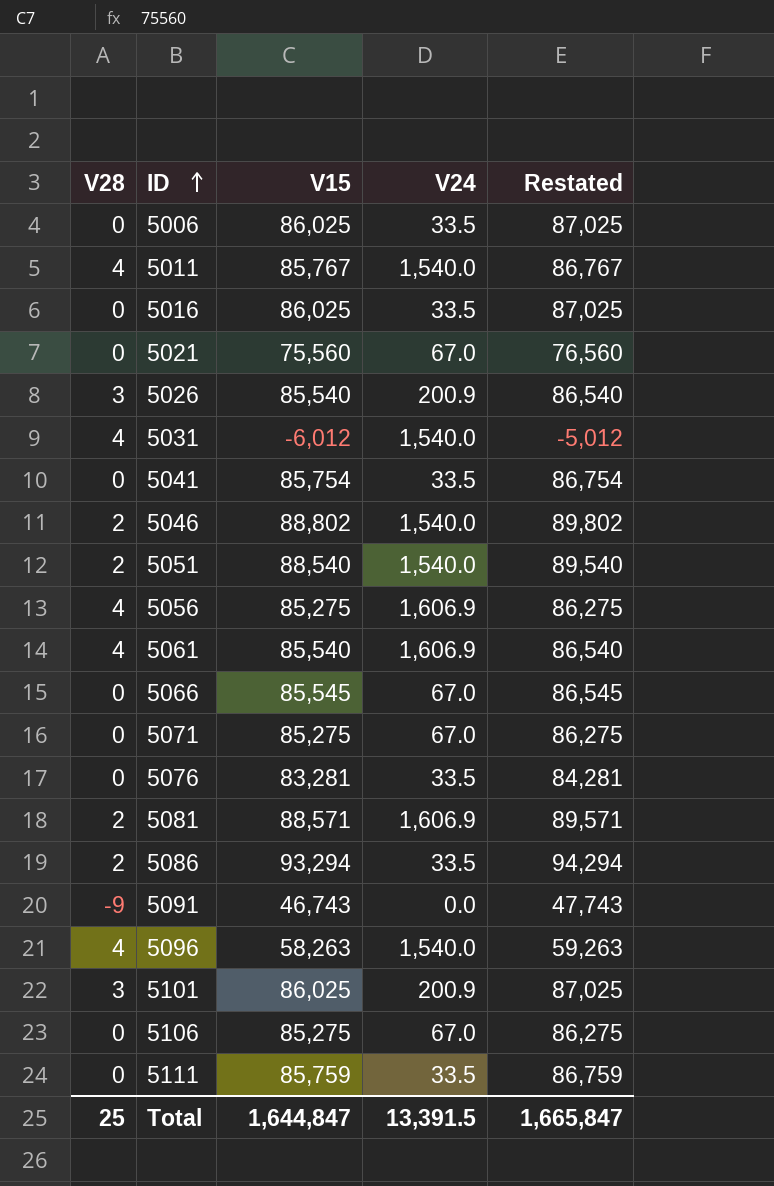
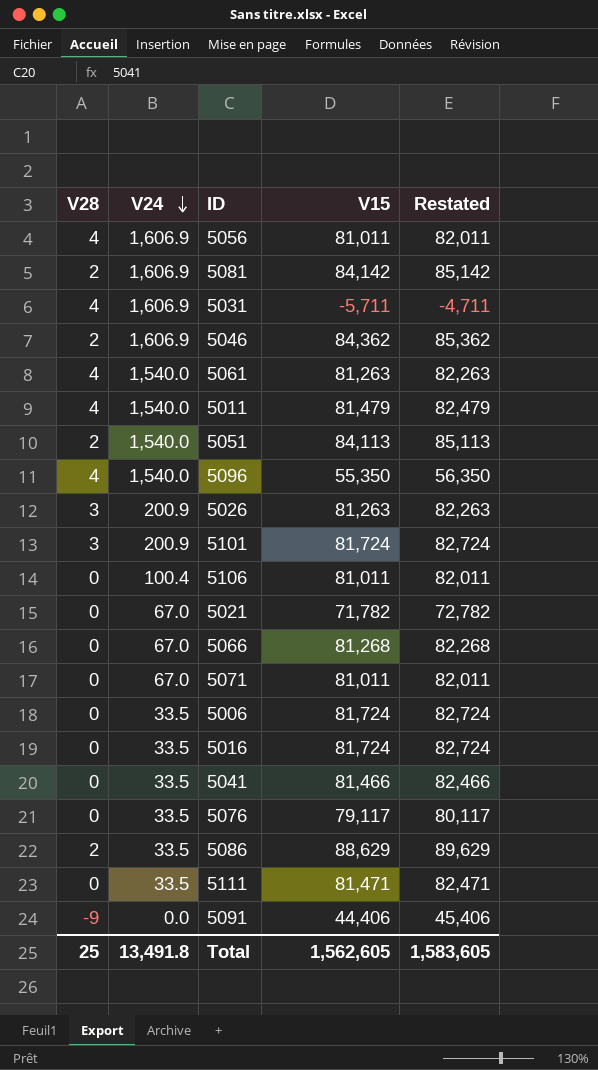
row order: ID ascending -> V24 descending
column V24 | position: 4 -> 2
5056 | V15: 85,275 -> 81,011
5056 | Restated: 86,275 -> 82,011
5081 | V15: 88,571 -> 84,142
5081 | Restated: 89,571 -> 85,142
5031 | V24: 1,540.0 -> 1,606.9
5031 | V15: -6,012 -> -5,711
5031 | Restated: -5,012 -> -4,711
5046 | V24: 1,540.0 -> 1,606.9
5046 | V15: 88,802 -> 84,362
5046 | Restated: 89,802 -> 85,362
5061 | V24: 1,606.9 -> 1,540.0
5061 | V15: 85,540 -> 81,263
5061 | Restated: 86,540 -> 82,263
5011 | V15: 85,767 -> 81,479
5011 | Restated: 86,767 -> 82,479
5051 | V15: 88,540 -> 84,113
5051 | Restated: 89,540 -> 85,113
5096 | V15: 58,263 -> 55,350
5096 | Restated: 59,263 -> 56,350
5026 | V15: 85,540 -> 81,263
5026 | Restated: 86,540 -> 82,263
5101 | V15: 86,025 -> 81,724
5101 | Restated: 87,025 -> 82,724
5106 | V24: 67.0 -> 100.4
5106 | V15: 85,275 -> 81,011
5106 | Restated: 86,275 -> 82,011
5021 | V15: 75,560 -> 71,782
5021 | Restated: 76,560 -> 72,782
5066 | V15: 85,545 -> 81,268
5066 | Restated: 86,545 -> 82,268
5071 | V15: 85,275 -> 81,011
5071 | Restated: 86,275 -> 82,011
5006 | V15: 86,025 -> 81,724
5006 | Restated: 87,025 -> 82,724
5016 | V15: 86,025 -> 81,724
5016 | Restated: 87,025 -> 82,724
5041 | V15: 85,754 -> 81,466
5041 | Restated: 86,754 -> 82,466
5076 | V15: 83,281 -> 79,117
5076 | Restated: 84,281 -> 80,117
5086 | V15: 93,294 -> 88,629
5086 | Restated: 94,294 -> 89,629
5111 | V15: 85,759 -> 81,471
5111 | Restated: 86,759 -> 82,471
5091 | V15: 46,743 -> 44,406
5091 | Restated: 47,743 -> 45,406
Total | V24: 13,391.5 -> 13,491.8
Total | V15: 1,644,847 -> 1,562,605
Total | Restated: 1,665,847 -> 1,583,605

